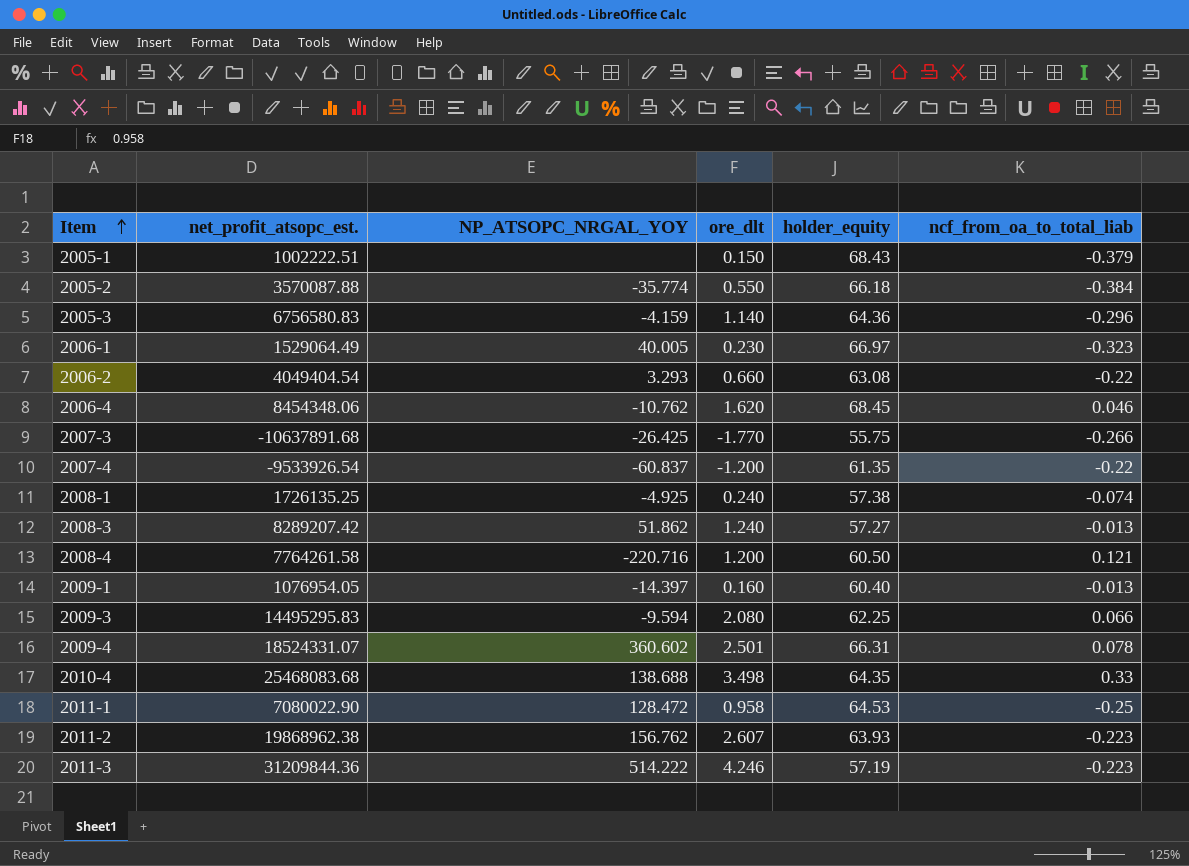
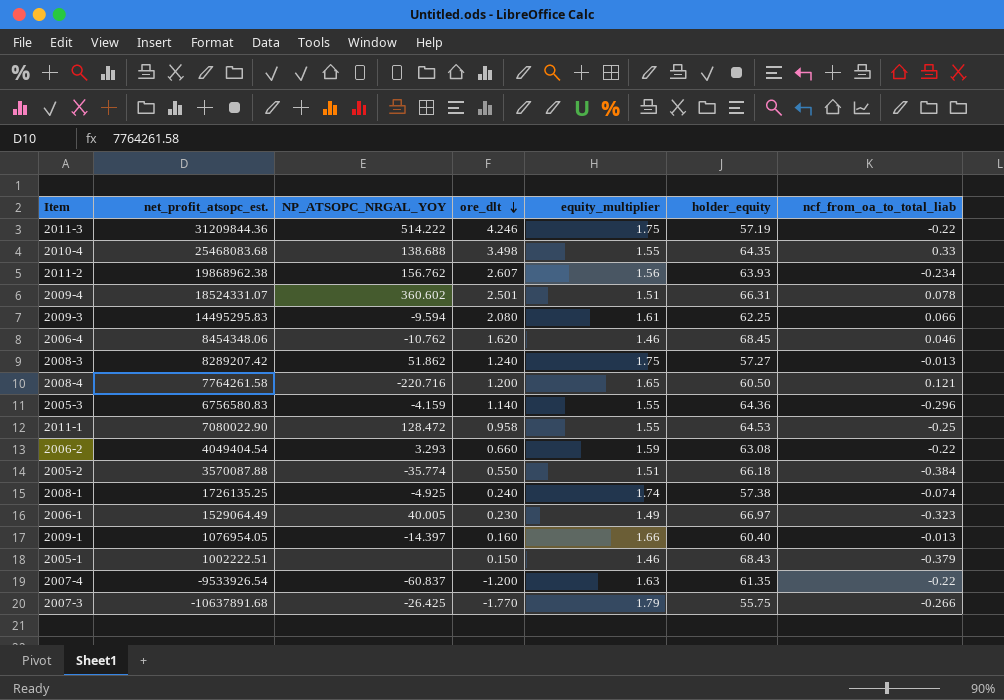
row order: Item ascending -> ore_dlt descending
column equity_multiplier | position: none -> 5
2011-3 | ncf_from_oa_to_total_liab: -0.223 -> -0.22
2011-2 | ncf_from_oa_to_total_liab: -0.223 -> -0.234

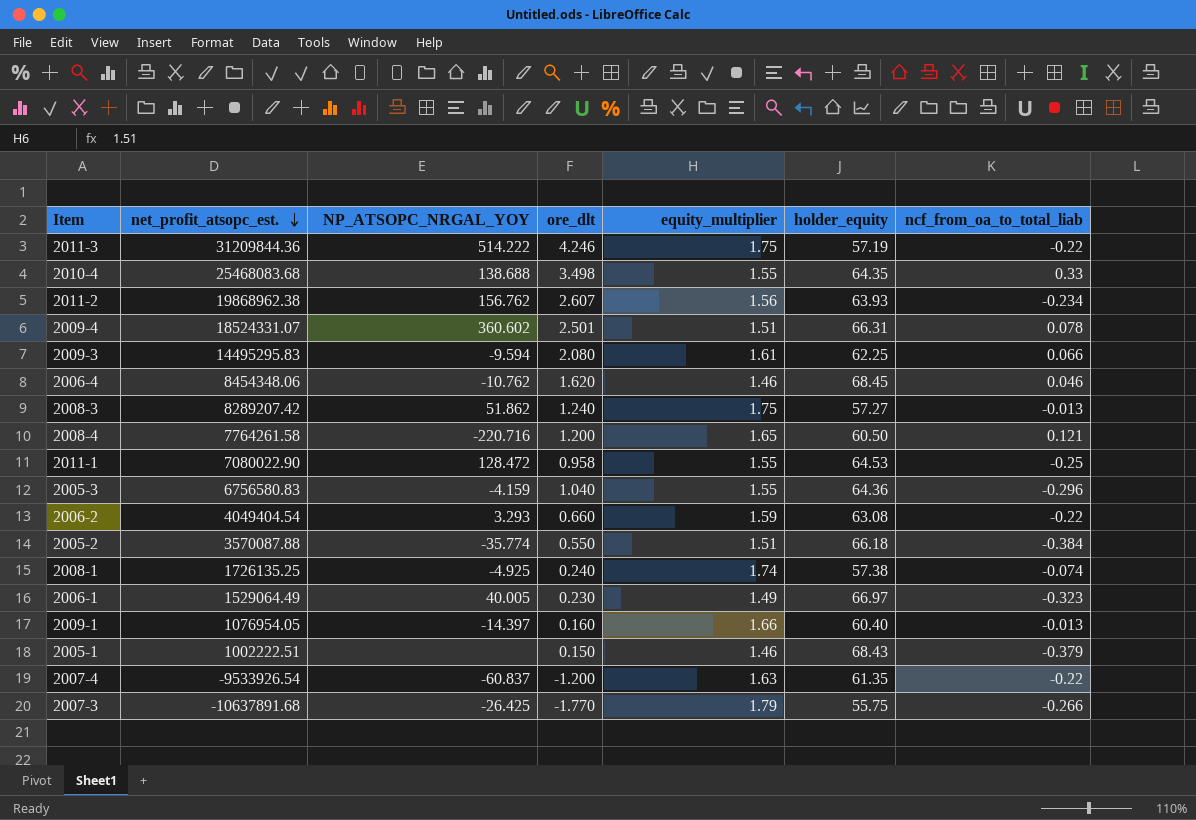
row order: ore_dlt descending -> net_profit_atsopc_est. descending
2005-3 | ore_dlt: 1.140 -> 1.040

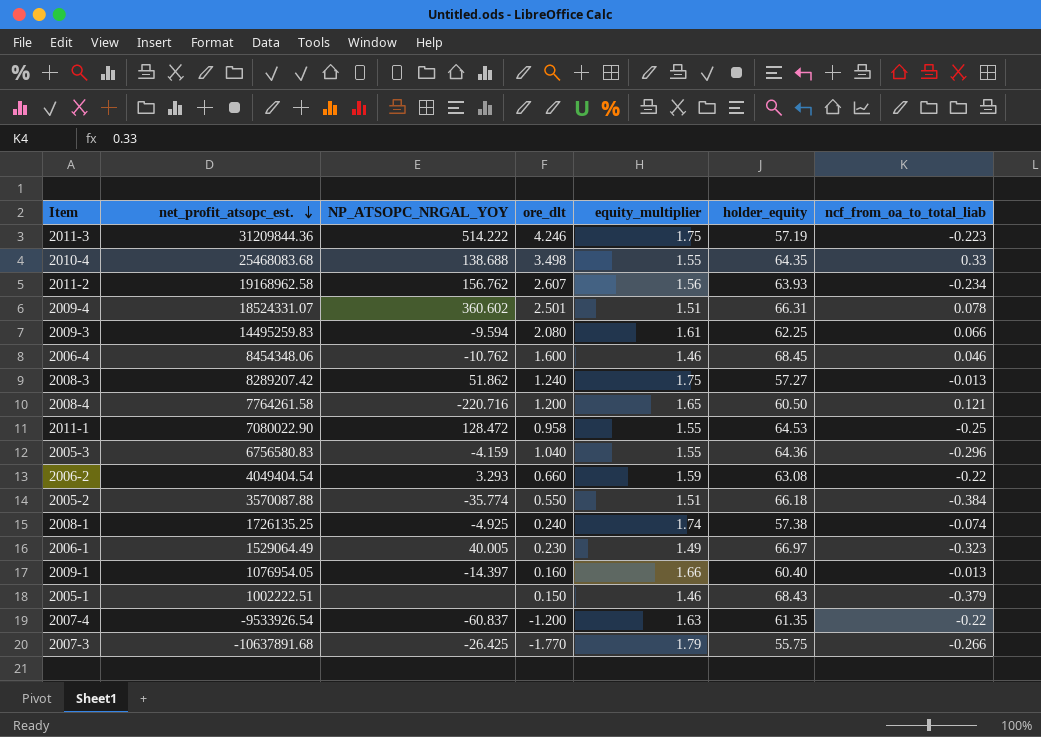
2011-3 | ncf_from_oa_to_total_liab: -0.22 -> -0.223
2011-2 | net_profit_atsopc_est.: 19868962.38 -> 19168962.58
2009-3 | net_profit_atsopc_est.: 14495295.83 -> 14495259.83
2006-4 | ore_dlt: 1.620 -> 1.600

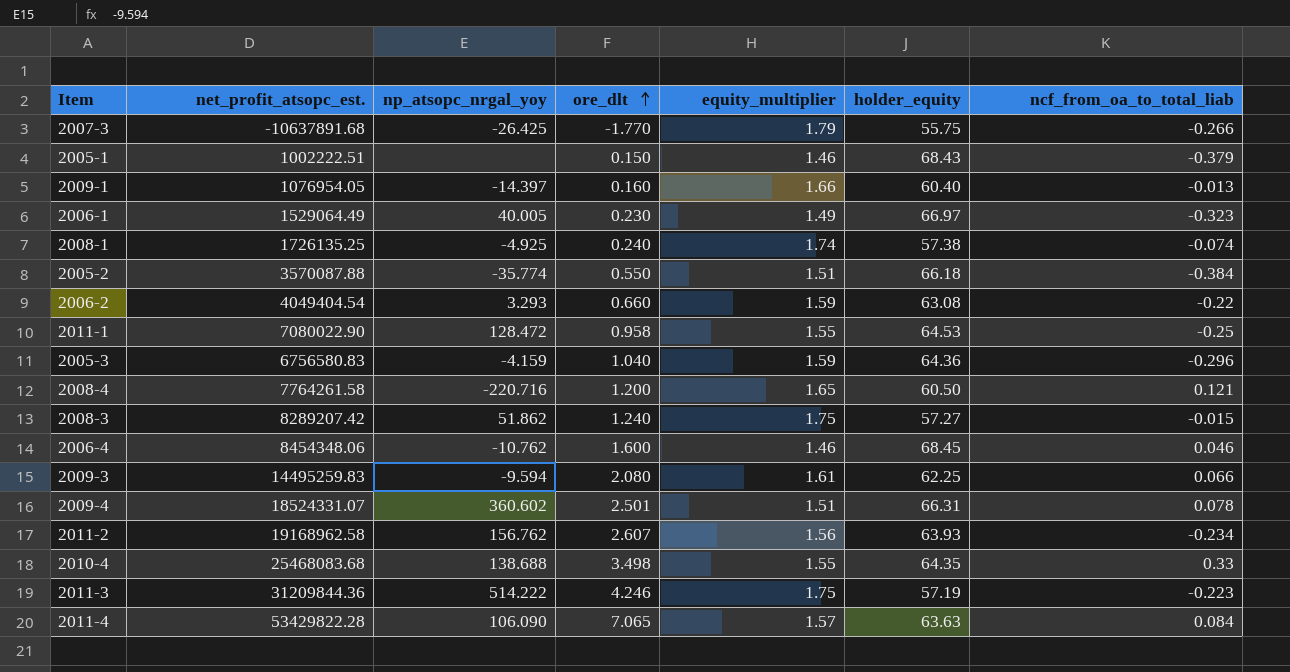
row order: net_profit_atsopc_est. descending -> ore_dlt ascending
column name: NP_ATSOPC_NRGAL_YOY -> np_atsopc_nrgal_yoy
row 2007-4: -9533926.54 | -60.837 | -1.200 | 1.63 | 61.35 | -0.22 -> none
2005-3 | equity_multiplier: 1.55 -> 1.59
2008-3 | ncf_from_oa_to_total_liab: -0.013 -> -0.015
row 2011-4: none -> 53429822.28 | 106.090 | 7.065 | 1.57 | 63.63 | 0.084

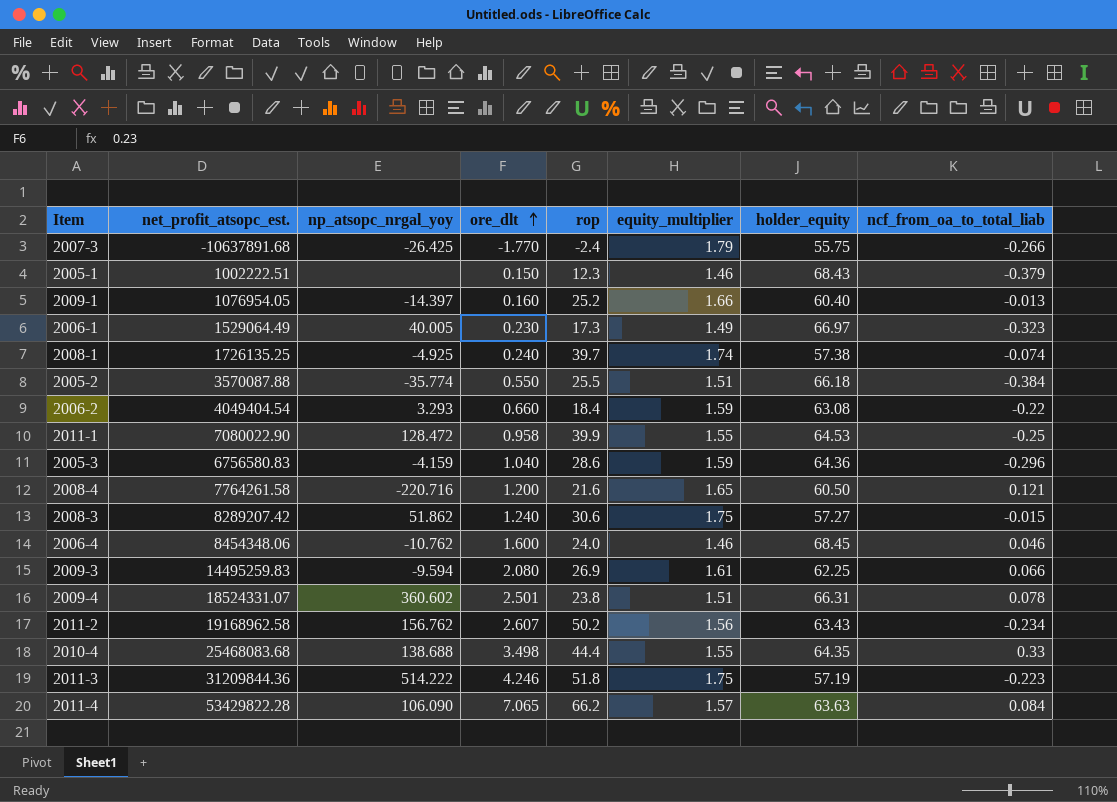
column rop | position: none -> 5
2011-2 | holder_equity: 63.93 -> 63.43

